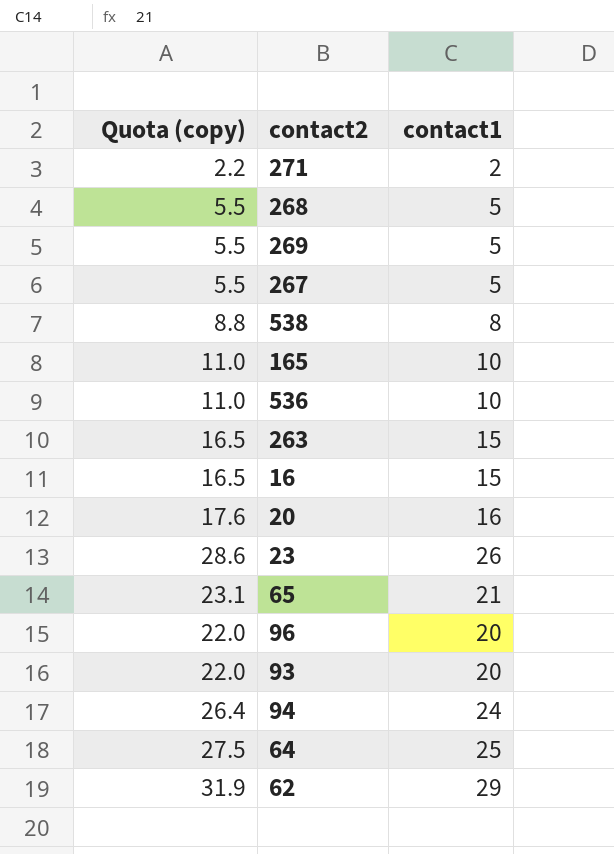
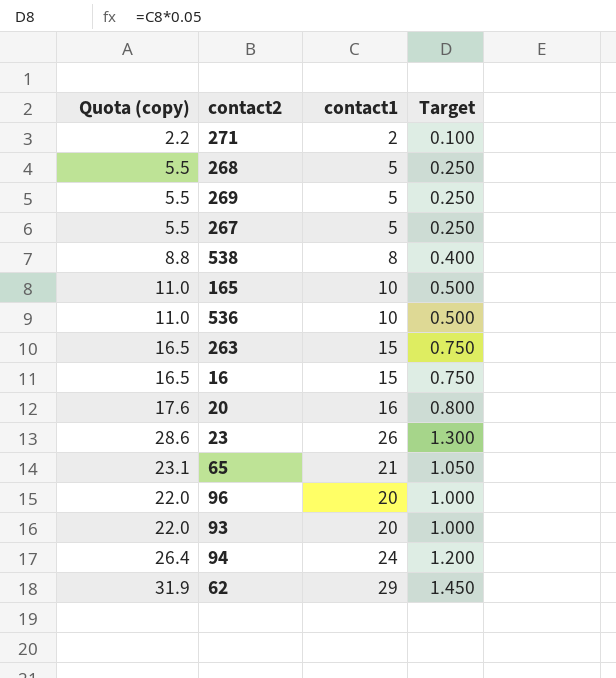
column Target | formula: none -> [contact1] * 0.05
row 64: 27.5 | 25 -> none

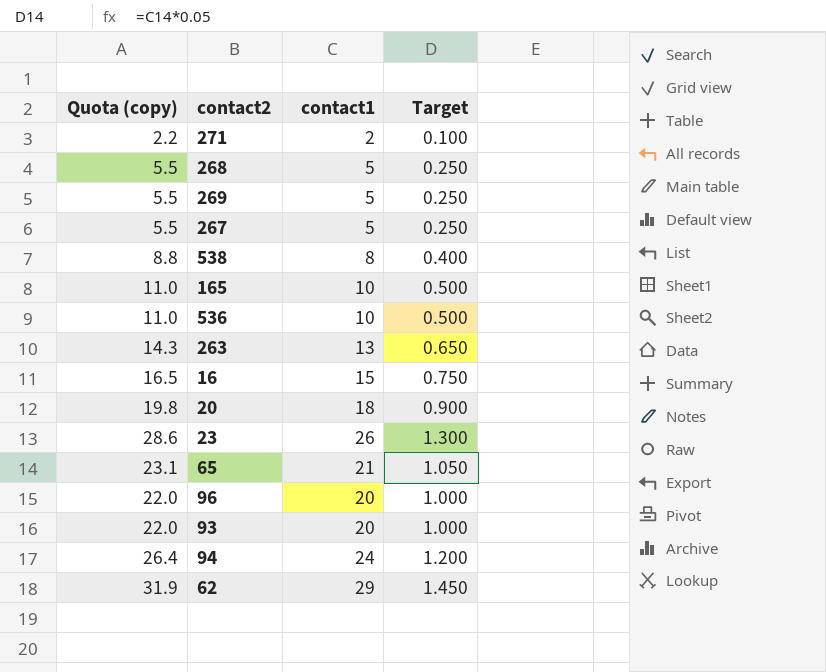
263 | Quota (copy): 16.5 -> 14.3
263 | contact1: 15 -> 13
263 | Target: 0.750 -> 0.650
20 | Quota (copy): 17.6 -> 19.8
20 | contact1: 16 -> 18
20 | Target: 0.800 -> 0.900

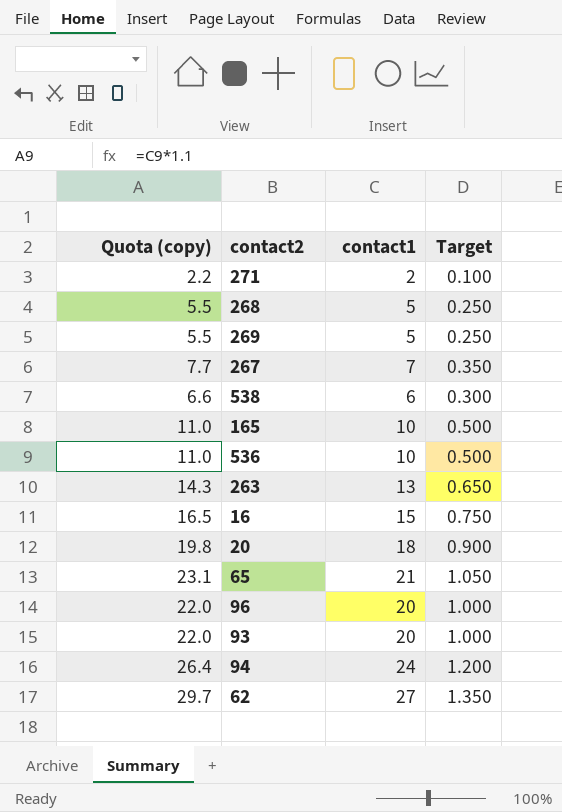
row 23: 28.6 | 26 | 1.300 -> none
267 | Quota (copy): 5.5 -> 7.7
267 | contact1: 5 -> 7
267 | Target: 0.250 -> 0.350
538 | Quota (copy): 8.8 -> 6.6
538 | contact1: 8 -> 6
538 | Target: 0.400 -> 0.300
62 | Quota (copy): 31.9 -> 29.7
62 | contact1: 29 -> 27
62 | Target: 1.450 -> 1.350

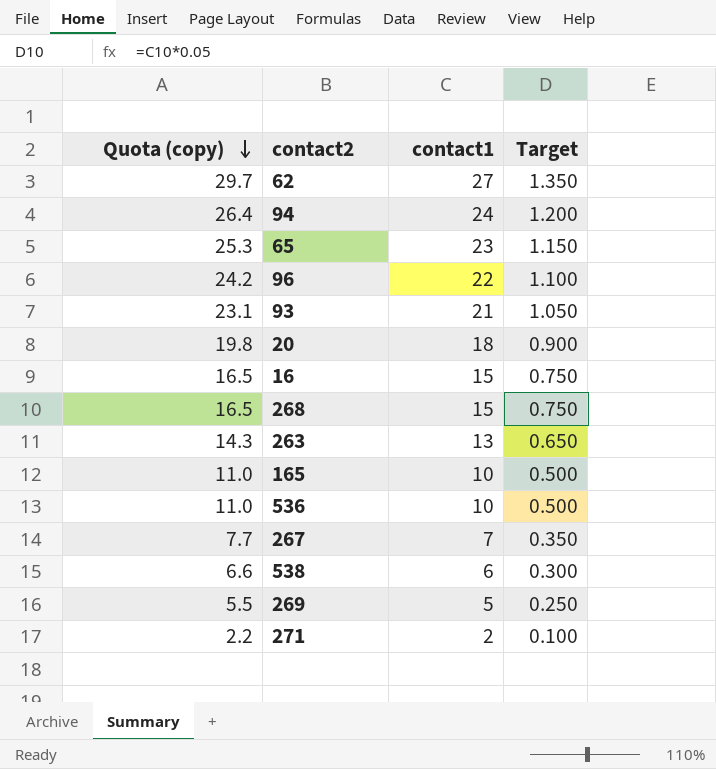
row order: none -> Quota (copy) descending
65 | Quota (copy): 23.1 -> 25.3
65 | contact1: 21 -> 23
65 | Target: 1.050 -> 1.150
96 | Quota (copy): 22.0 -> 24.2
96 | contact1: 20 -> 22
96 | Target: 1.000 -> 1.100
93 | Quota (copy): 22.0 -> 23.1
93 | contact1: 20 -> 21
93 | Target: 1.000 -> 1.050
268 | Quota (copy): 5.5 -> 16.5
268 | contact1: 5 -> 15
268 | Target: 0.250 -> 0.750

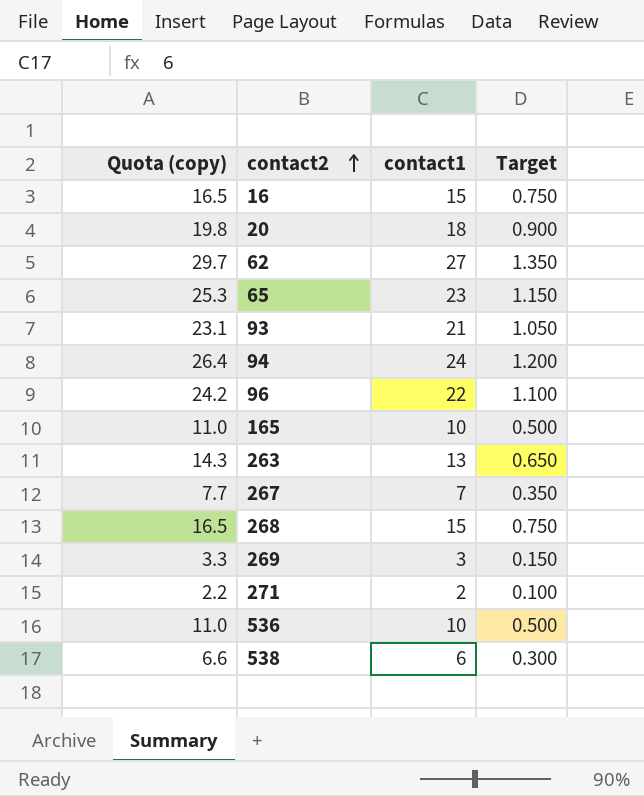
row order: Quota (copy) descending -> contact2 ascending
269 | Quota (copy): 5.5 -> 3.3
269 | contact1: 5 -> 3
269 | Target: 0.250 -> 0.150

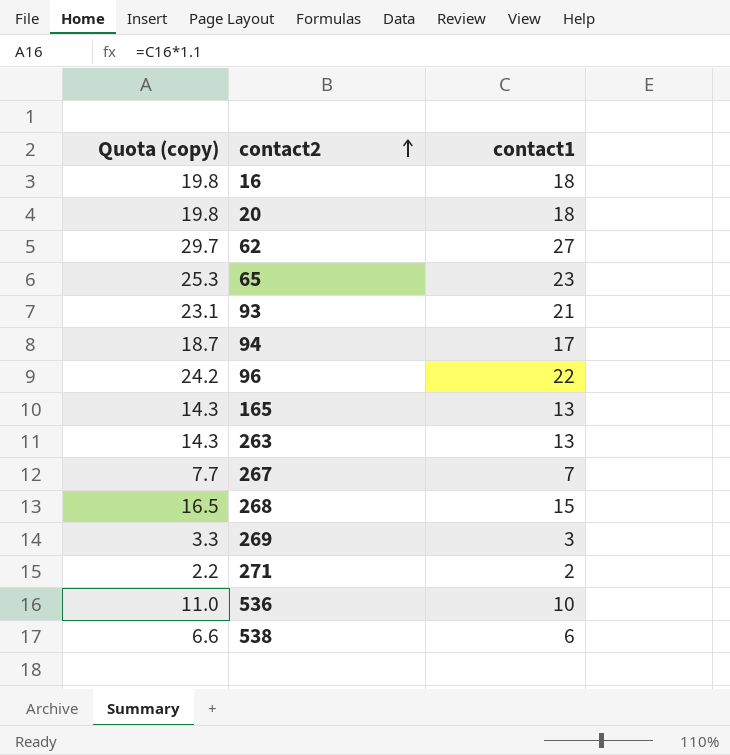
column Target | formula: [contact1] * 0.05 -> none
16 | Quota (copy): 16.5 -> 19.8
16 | contact1: 15 -> 18
94 | Quota (copy): 26.4 -> 18.7
94 | contact1: 24 -> 17
165 | Quota (copy): 11.0 -> 14.3
165 | contact1: 10 -> 13

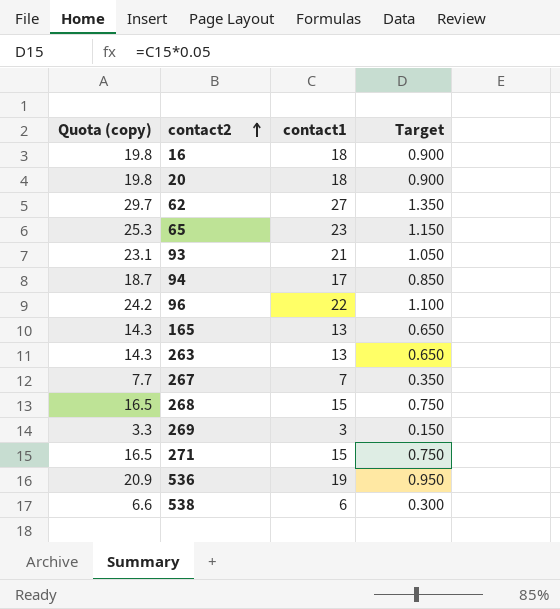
column Target | formula: none -> [contact1] * 0.05
271 | Quota (copy): 2.2 -> 16.5
271 | contact1: 2 -> 15
536 | Quota (copy): 11.0 -> 20.9
536 | contact1: 10 -> 19

